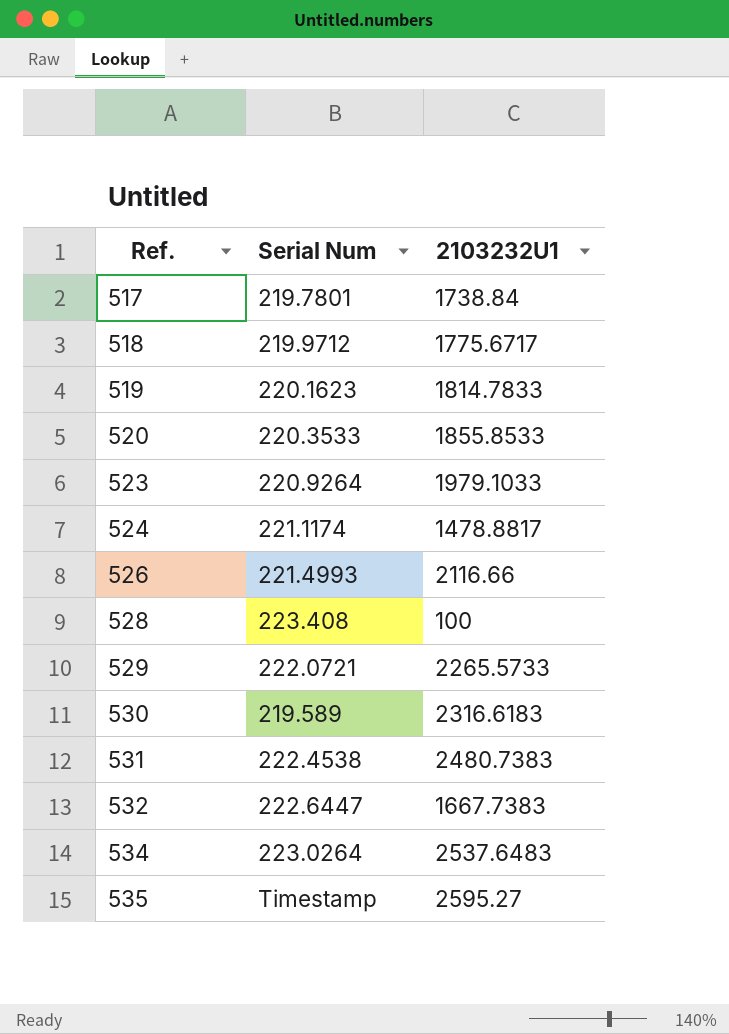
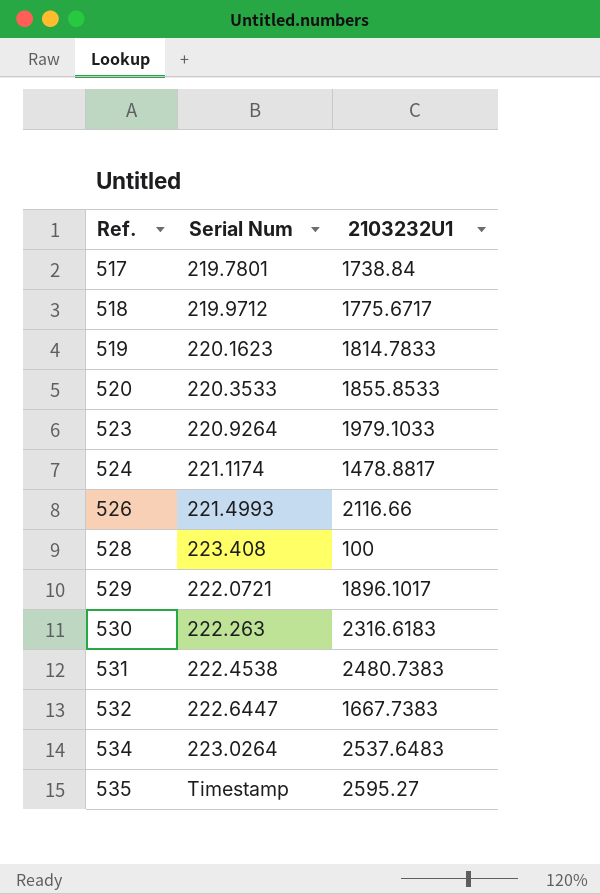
529 | 2103232U1: 2265.5733 -> 1896.1017
530 | Serial Num: 219.589 -> 222.263

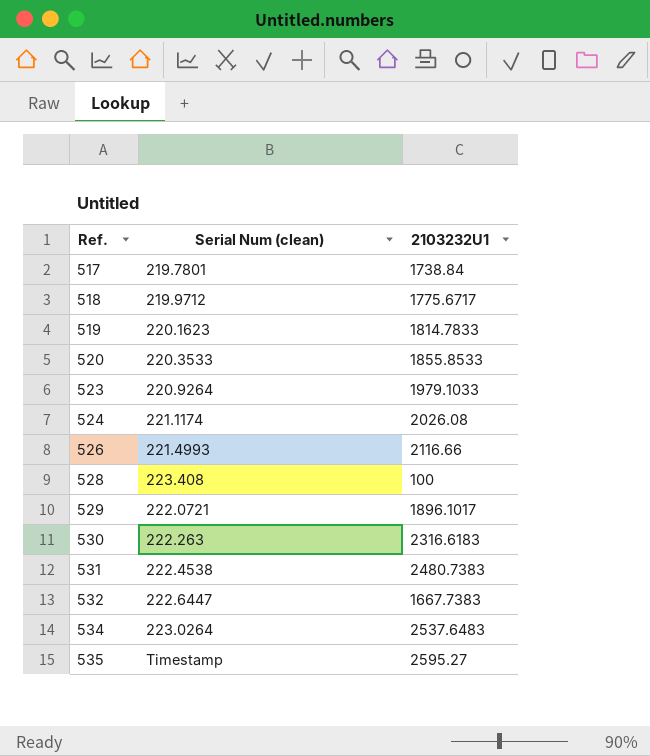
column name: Serial Num -> Serial Num (clean)
524 | 2103232U1: 1478.8817 -> 2026.08

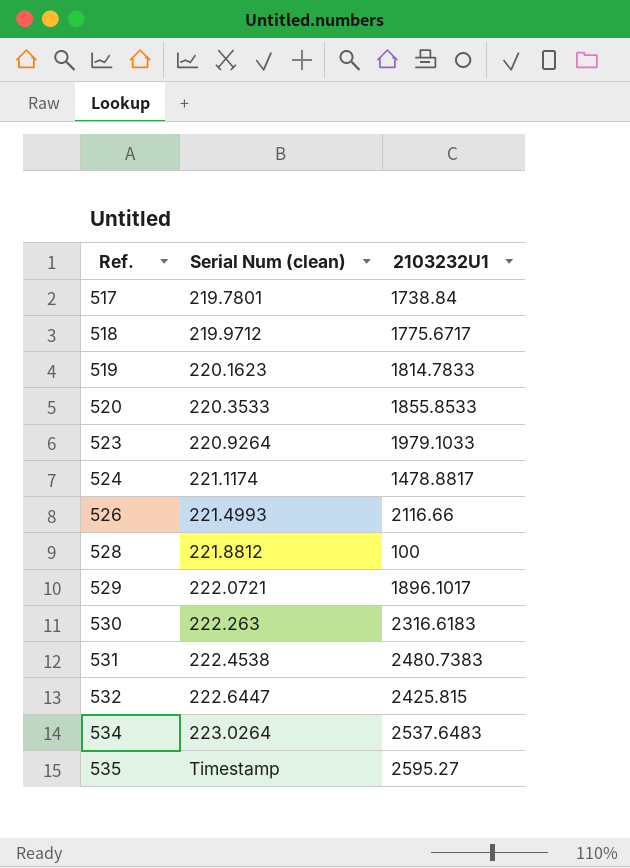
524 | 2103232U1: 2026.08 -> 1478.8817
528 | Serial Num (clean): 223.408 -> 221.8812
532 | 2103232U1: 1667.7383 -> 2425.815

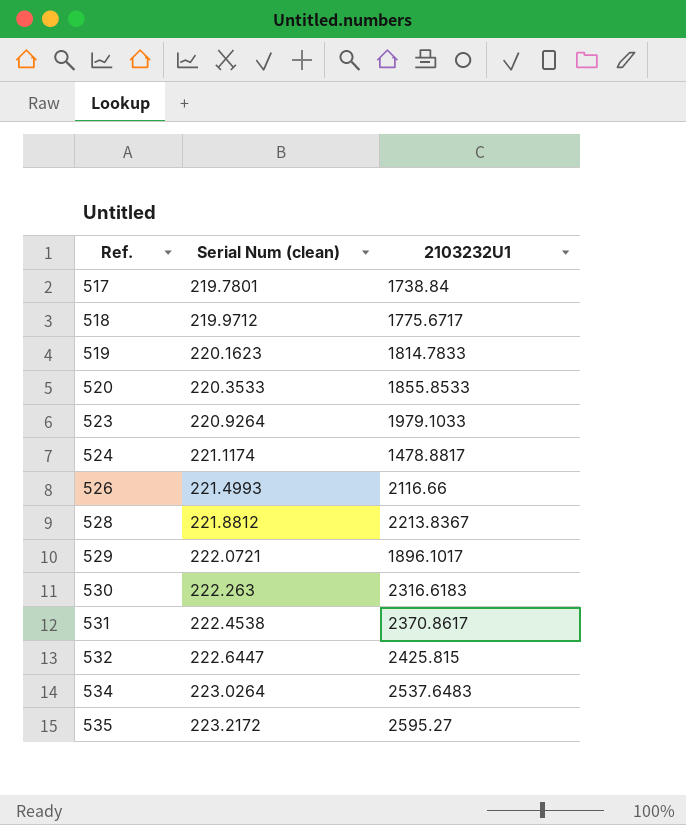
528 | 2103232U1: 100 -> 2213.8367
531 | 2103232U1: 2480.7383 -> 2370.8617
535 | Serial Num (clean): Timestamp -> 223.2172

